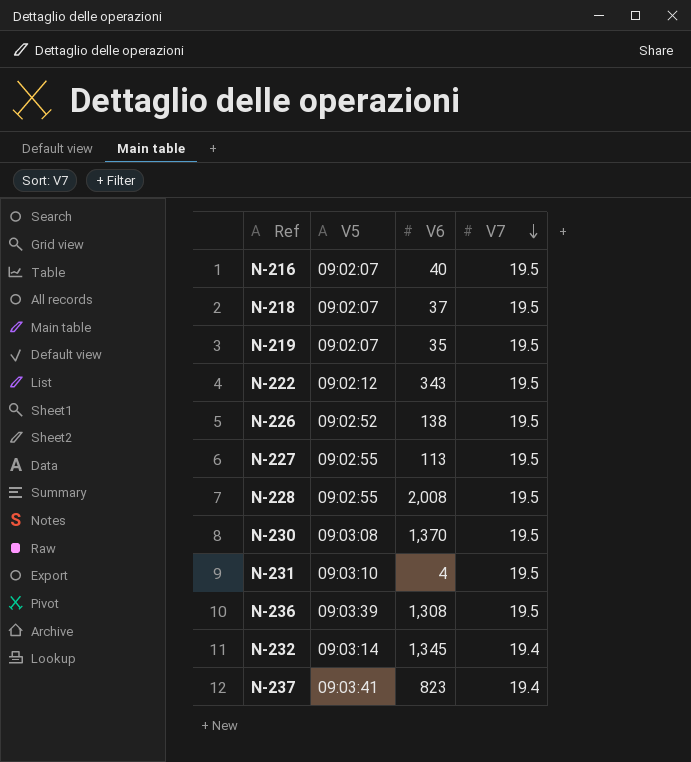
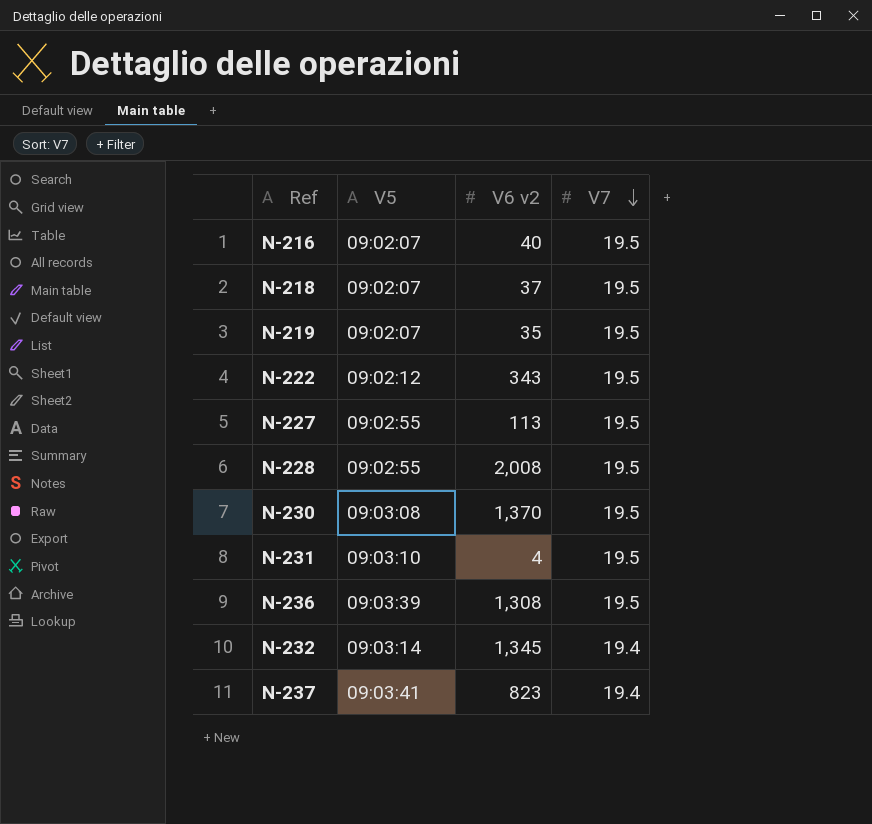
column name: V6 -> V6 v2
row N-226: 09:02:52 | 138 | 19.5 -> none

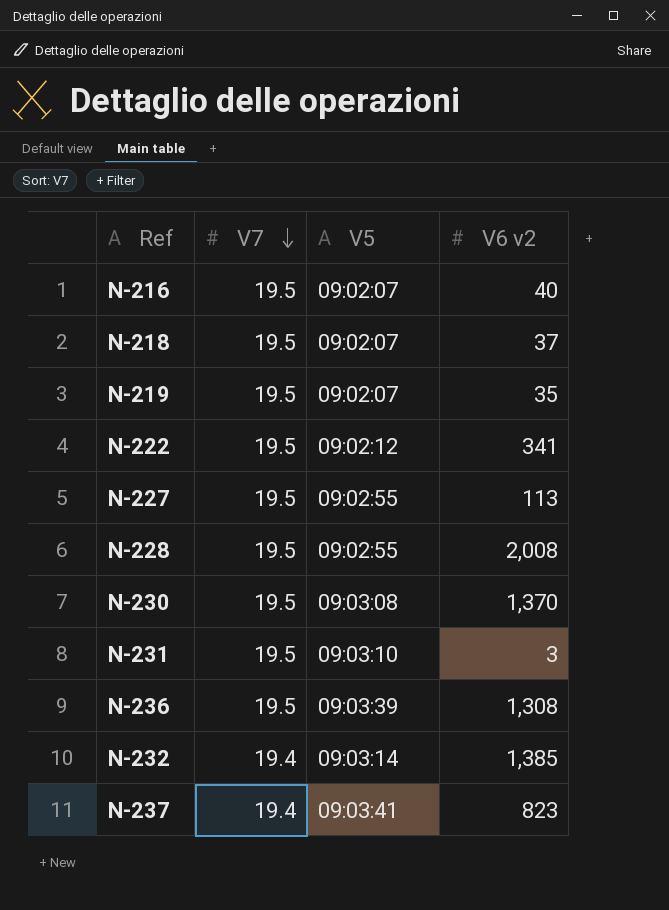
column V7 | position: 4 -> 2
N-222 | V6 v2: 343 -> 341
N-231 | V6 v2: 4 -> 3
N-232 | V6 v2: 1,345 -> 1,385

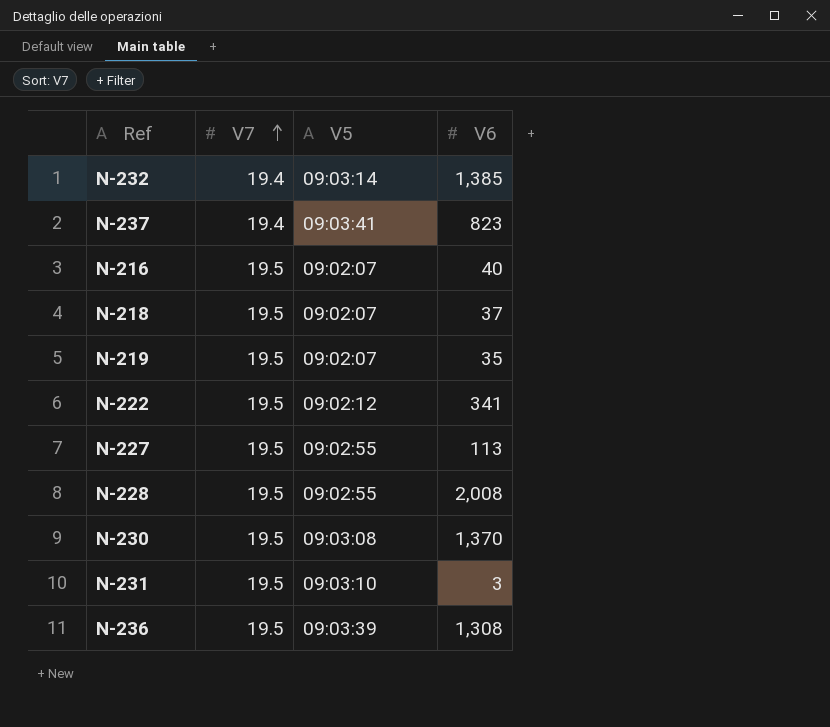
row order: V7 descending -> V7 ascending
column name: V6 v2 -> V6

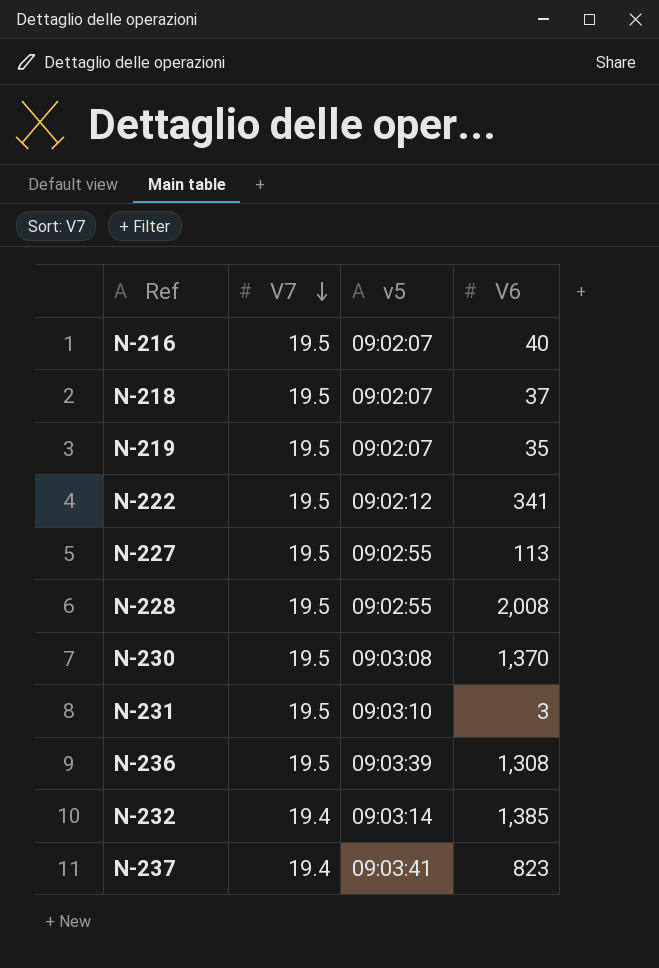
row order: V7 ascending -> V7 descending
column name: V5 -> v5

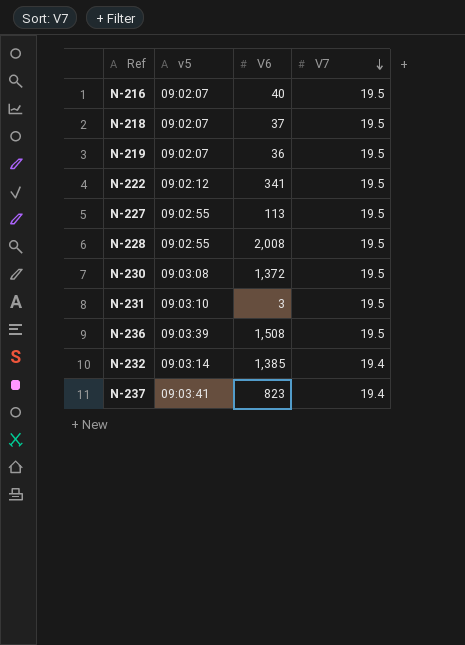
column V7 | position: 2 -> 4
N-219 | V6: 35 -> 36
N-230 | V6: 1,370 -> 1,372
N-236 | V6: 1,308 -> 1,508

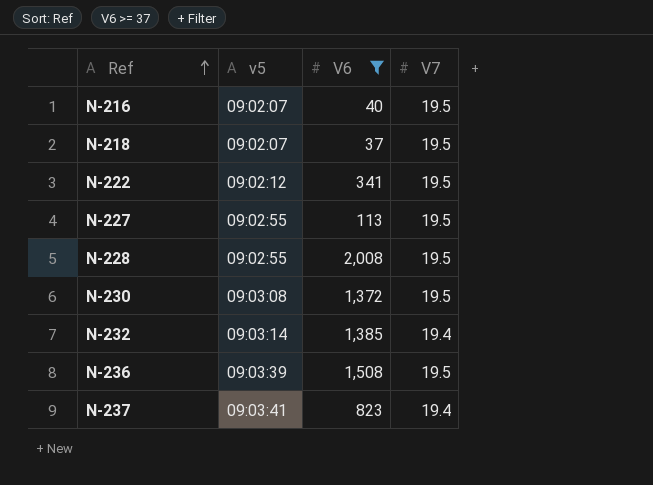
filter: none -> V6 >= 37
row order: V7 descending -> Ref ascending

